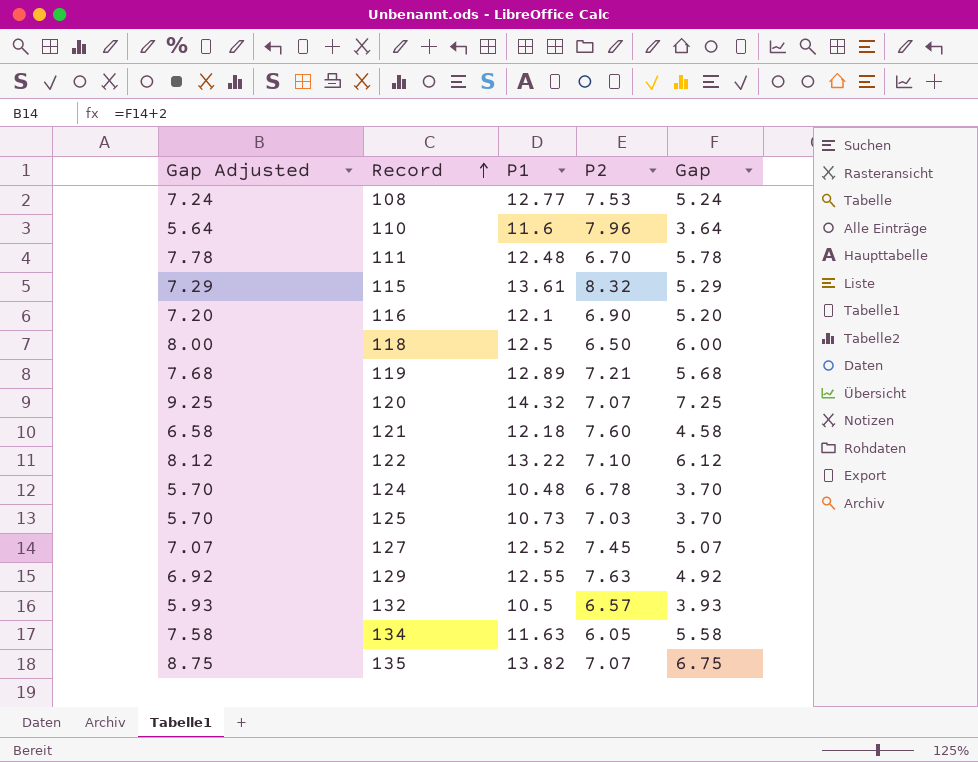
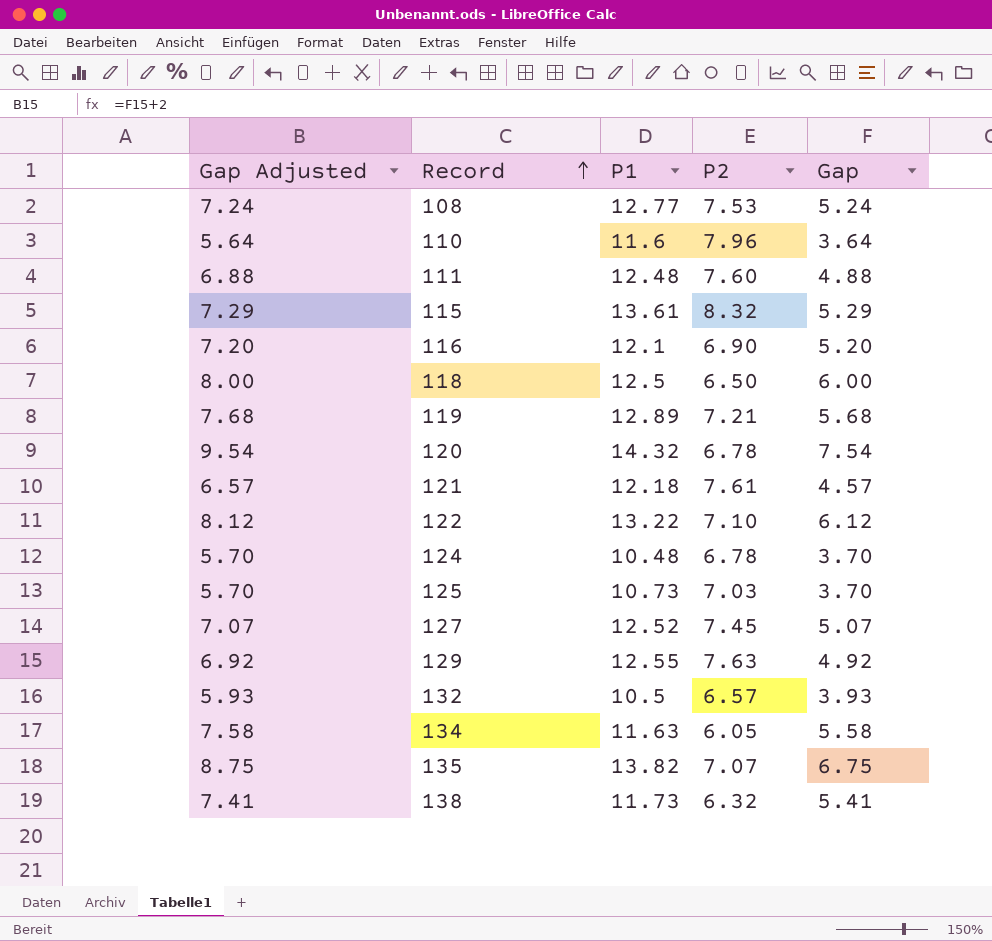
111 | Gap Adjusted: 7.78 -> 6.88
111 | P2: 6.70 -> 7.60
111 | Gap: 5.78 -> 4.88
120 | Gap Adjusted: 9.25 -> 9.54
120 | P2: 7.07 -> 6.78
120 | Gap: 7.25 -> 7.54
121 | Gap Adjusted: 6.58 -> 6.57
121 | P2: 7.60 -> 7.61
121 | Gap: 4.58 -> 4.57
row 138: none -> 7.41 | 11.73 | 6.32 | 5.41

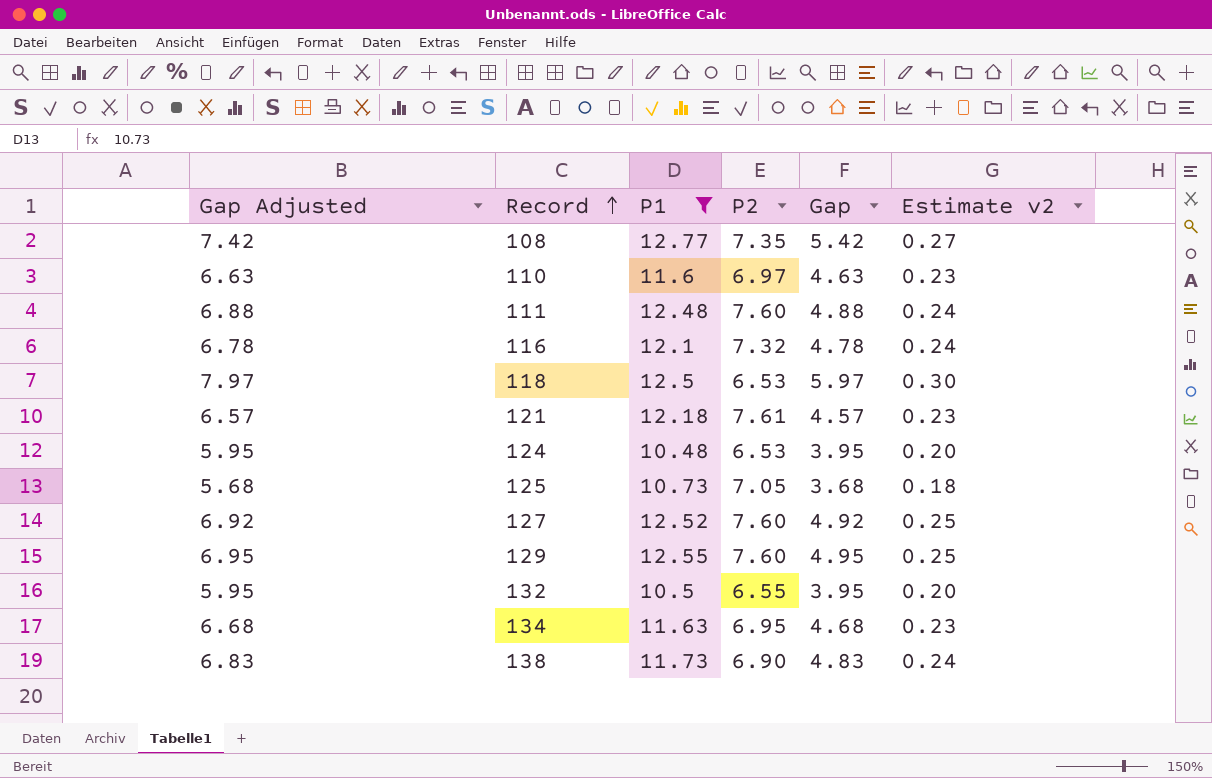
filter: none -> P1 <= 12.77
column Estimate v2 | formula: none -> [Gap] * 0.05
108 | Gap Adjusted: 7.24 -> 7.42
108 | P2: 7.53 -> 7.35
108 | Gap: 5.24 -> 5.42
110 | Gap Adjusted: 5.64 -> 6.63
110 | P2: 7.96 -> 6.97
110 | Gap: 3.64 -> 4.63
116 | Gap Adjusted: 7.20 -> 6.78
116 | P2: 6.90 -> 7.32
116 | Gap: 5.20 -> 4.78
118 | Gap Adjusted: 8.00 -> 7.97
118 | P2: 6.50 -> 6.53
118 | Gap: 6.00 -> 5.97
124 | Gap Adjusted: 5.70 -> 5.95
124 | P2: 6.78 -> 6.53
124 | Gap: 3.70 -> 3.95
125 | Gap Adjusted: 5.70 -> 5.68
125 | P2: 7.03 -> 7.05
125 | Gap: 3.70 -> 3.68
127 | Gap Adjusted: 7.07 -> 6.92
127 | P2: 7.45 -> 7.60
127 | Gap: 5.07 -> 4.92
129 | Gap Adjusted: 6.92 -> 6.95
129 | P2: 7.63 -> 7.60
129 | Gap: 4.92 -> 4.95
132 | Gap Adjusted: 5.93 -> 5.95
132 | P2: 6.57 -> 6.55
132 | Gap: 3.93 -> 3.95
134 | Gap Adjusted: 7.58 -> 6.68
134 | P2: 6.05 -> 6.95
134 | Gap: 5.58 -> 4.68
138 | Gap Adjusted: 7.41 -> 6.83
138 | P2: 6.32 -> 6.90
138 | Gap: 5.41 -> 4.83

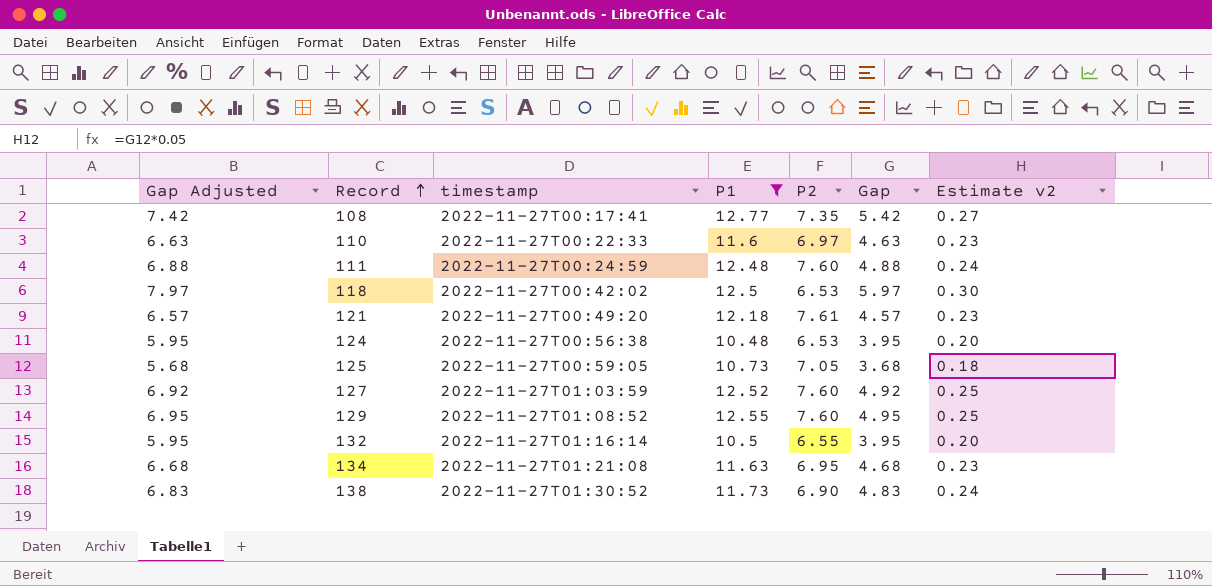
column timestamp | position: none -> 3
row 116: 6.78 | 12.1 | 7.32 | 4.78 | 0.24 -> none

